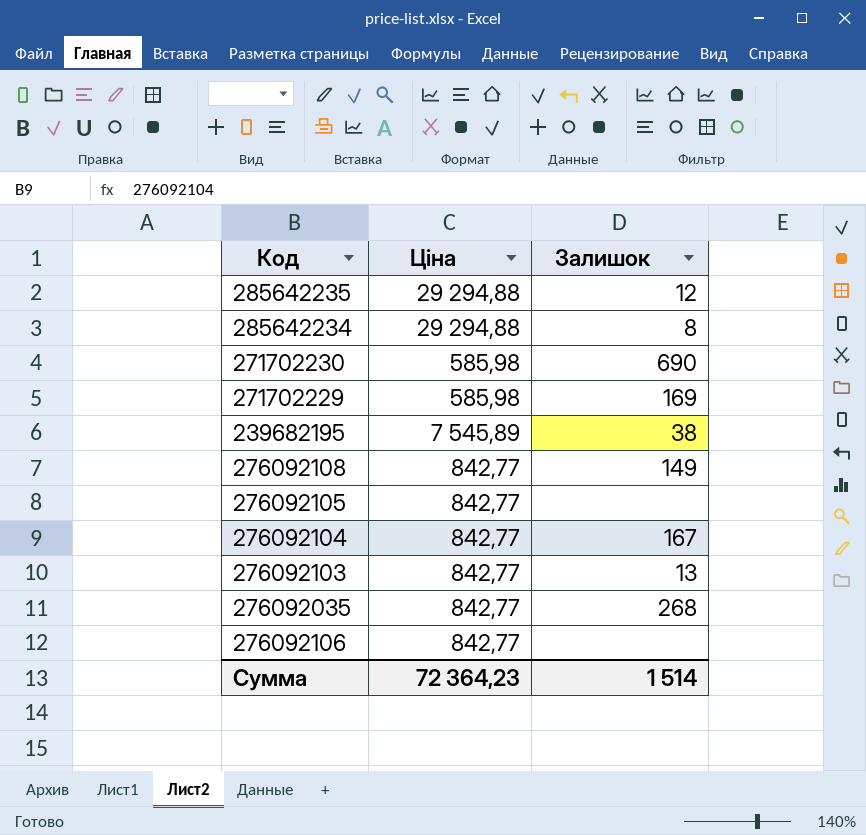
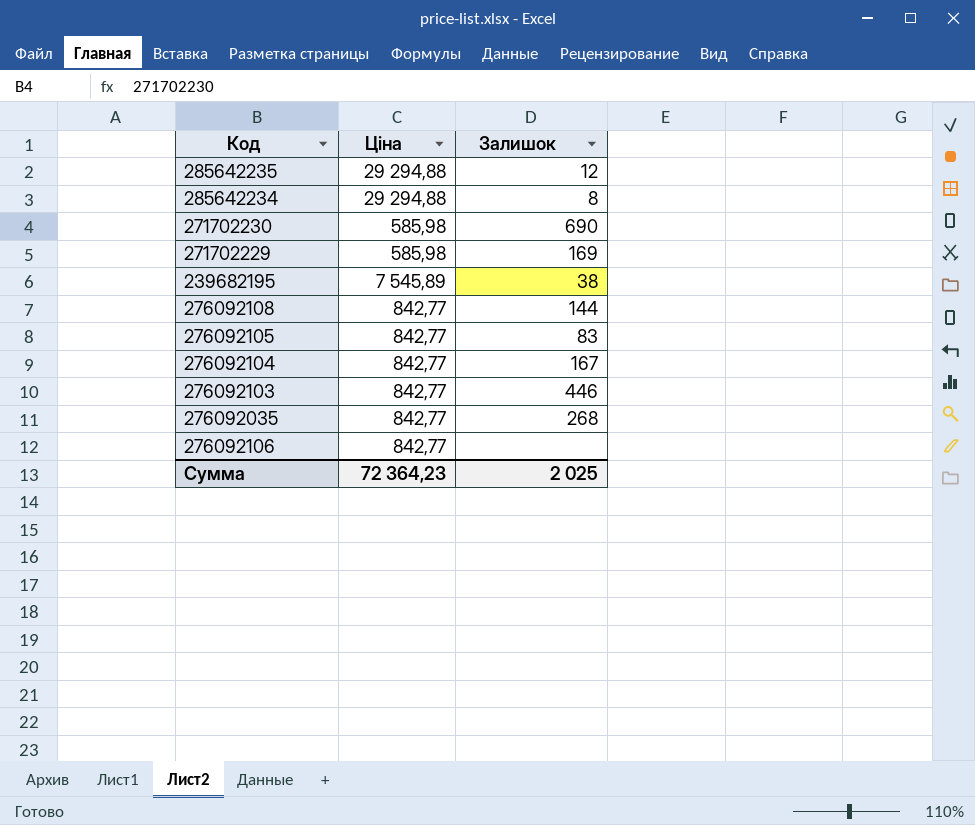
276092108 | Залишок: 149 -> 144
276092105 | Залишок: none -> 83
276092103 | Залишок: 13 -> 446
Сумма | Залишок: 1 514 -> 2 025

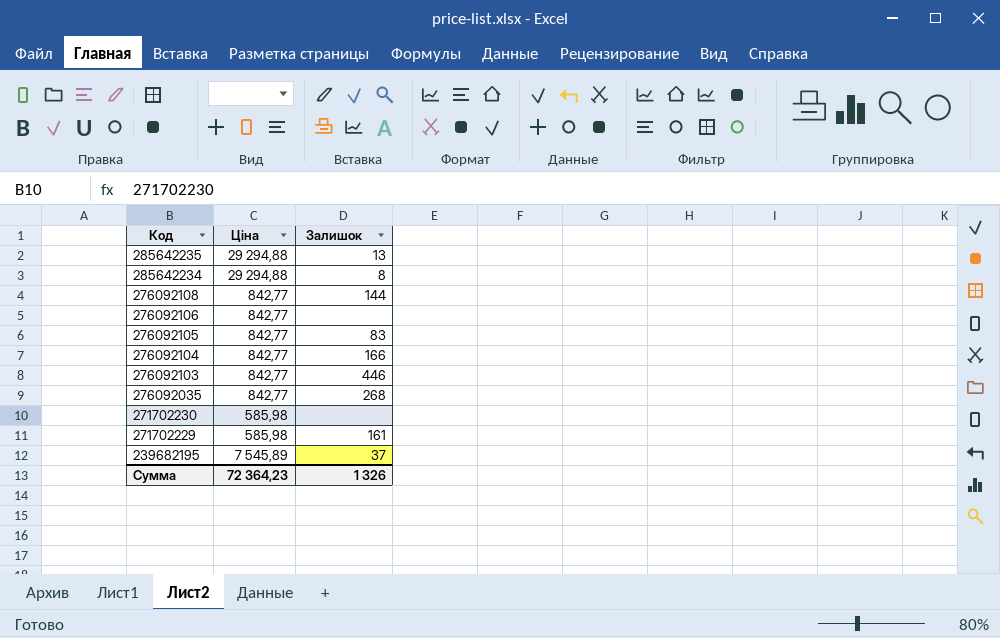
row order: none -> Код descending
285642235 | Залишок: 12 -> 13
276092104 | Залишок: 167 -> 166
271702230 | Залишок: 690 -> none
271702229 | Залишок: 169 -> 161
239682195 | Залишок: 38 -> 37
Сумма | Залишок: 2 025 -> 1 326

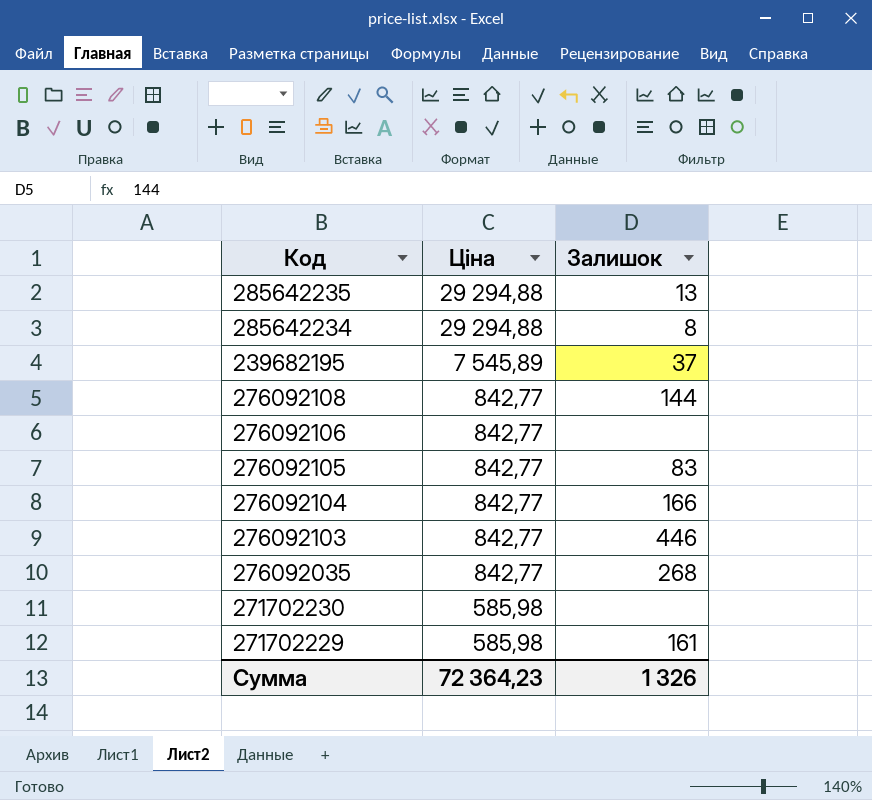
row order: Код descending -> Ціна descending

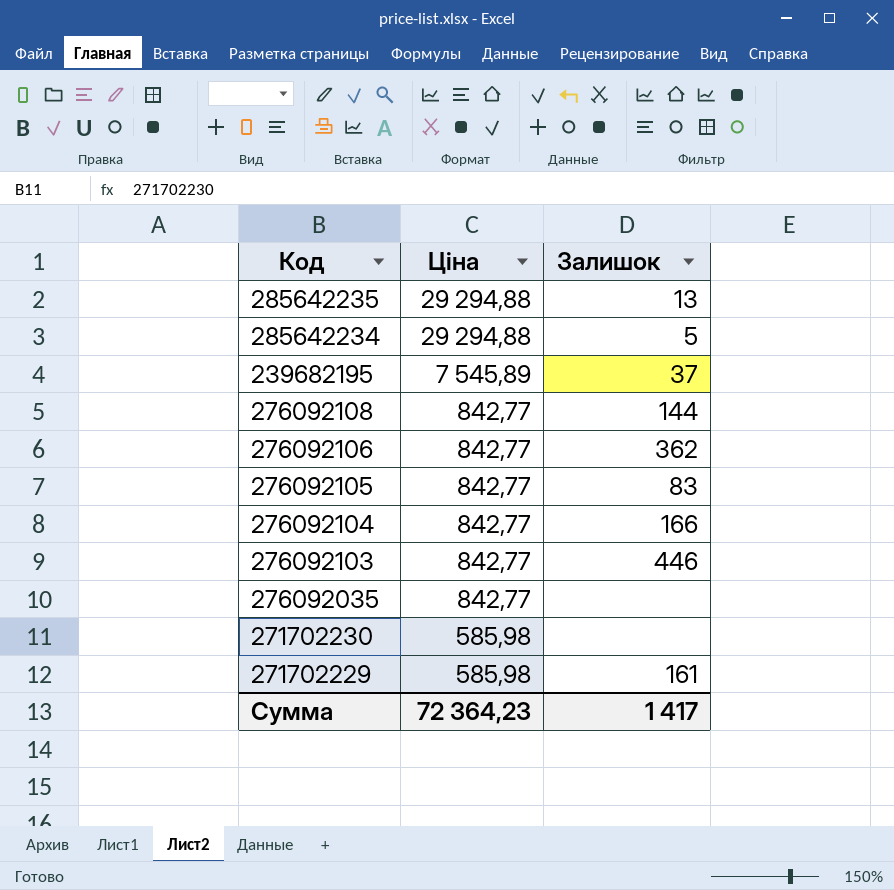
285642234 | Залишок: 8 -> 5
276092106 | Залишок: none -> 362
276092035 | Залишок: 268 -> none
Сумма | Залишок: 1 326 -> 1 417

